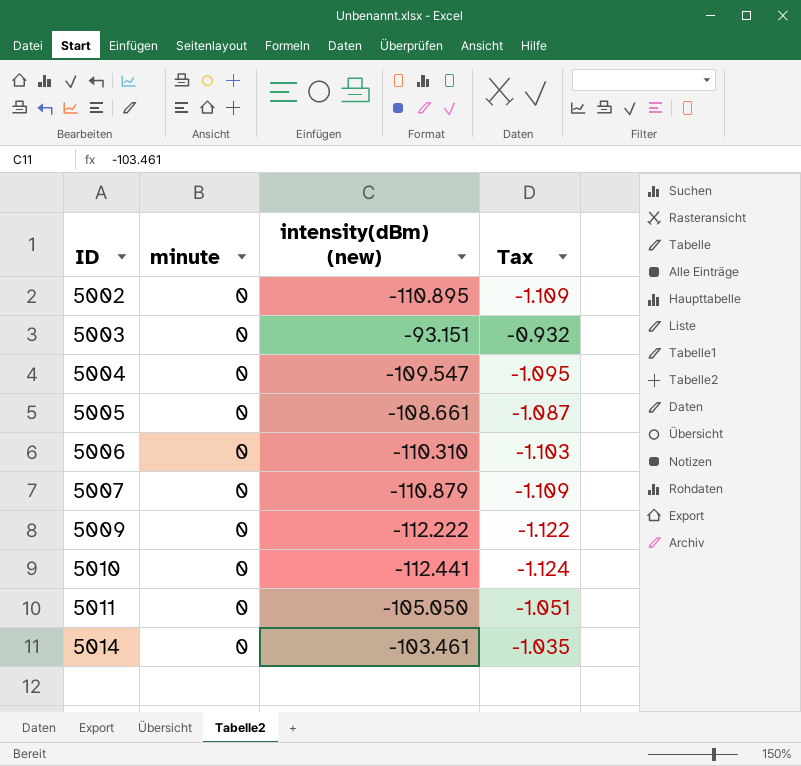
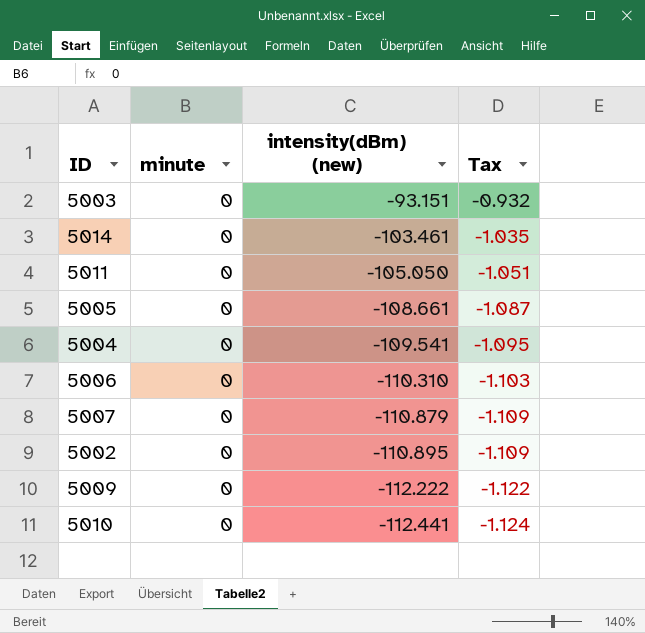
row order: ID ascending -> intensity(dBm) (new) descending
5004 | intensity(dBm) (new): -109.547 -> -109.541

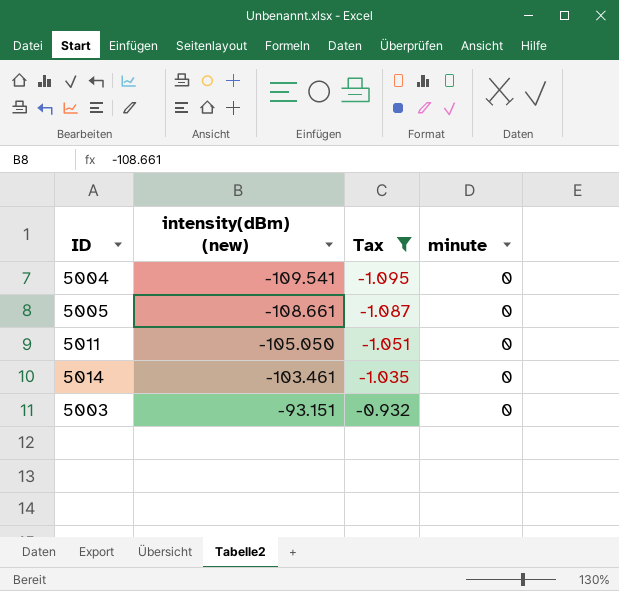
filter: none -> Tax >= -1.095
row order: intensity(dBm) (new) descending -> intensity(dBm) (new) ascending
column minute | position: 2 -> 4

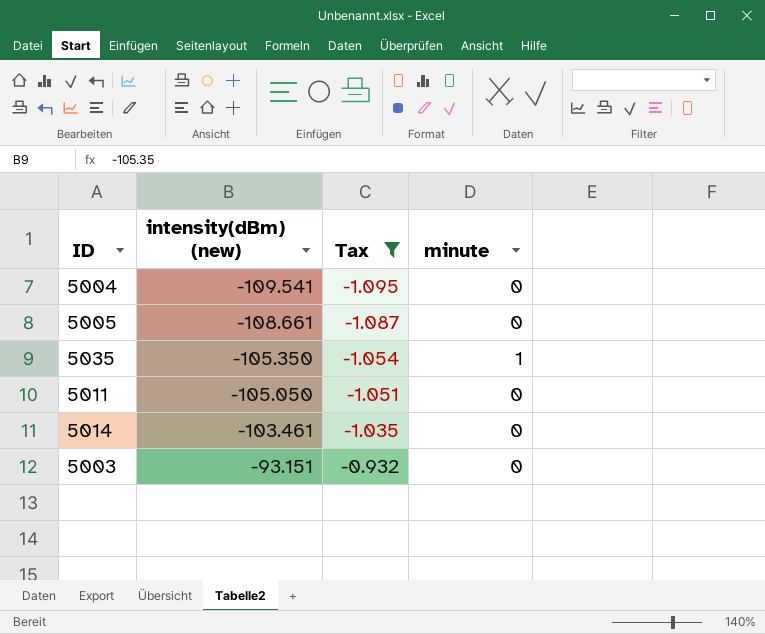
row 5035: none -> -105.350 | -1.054 | 1

